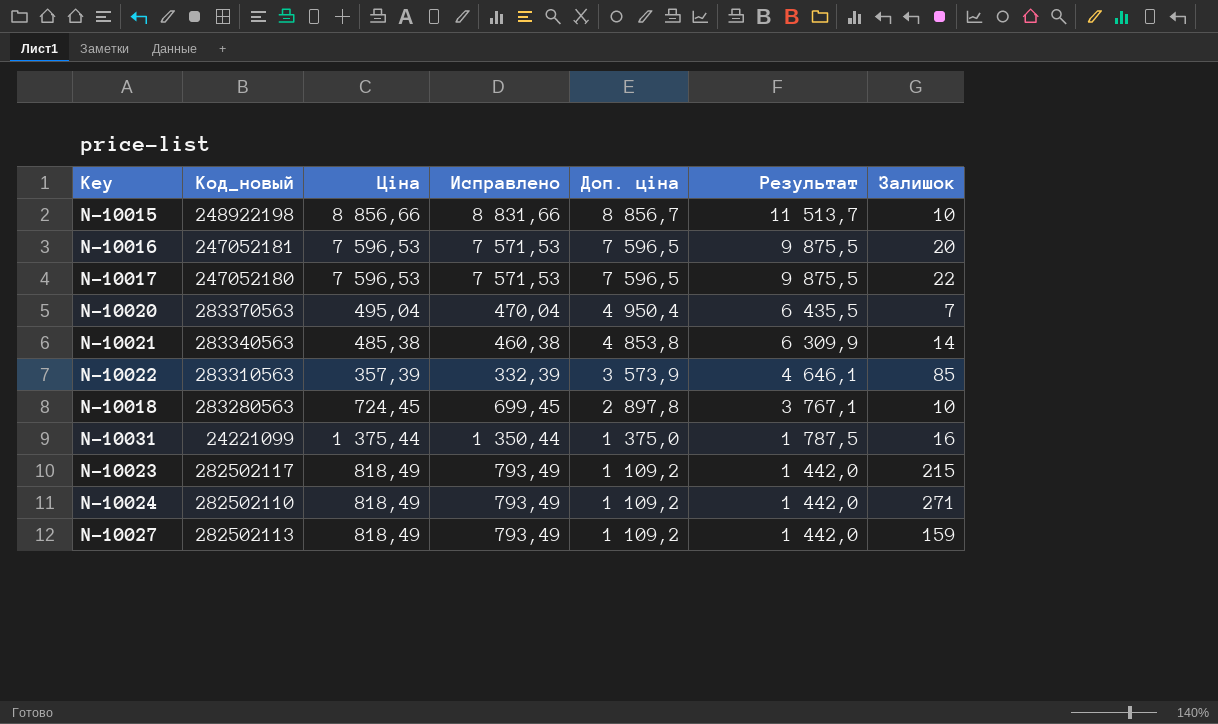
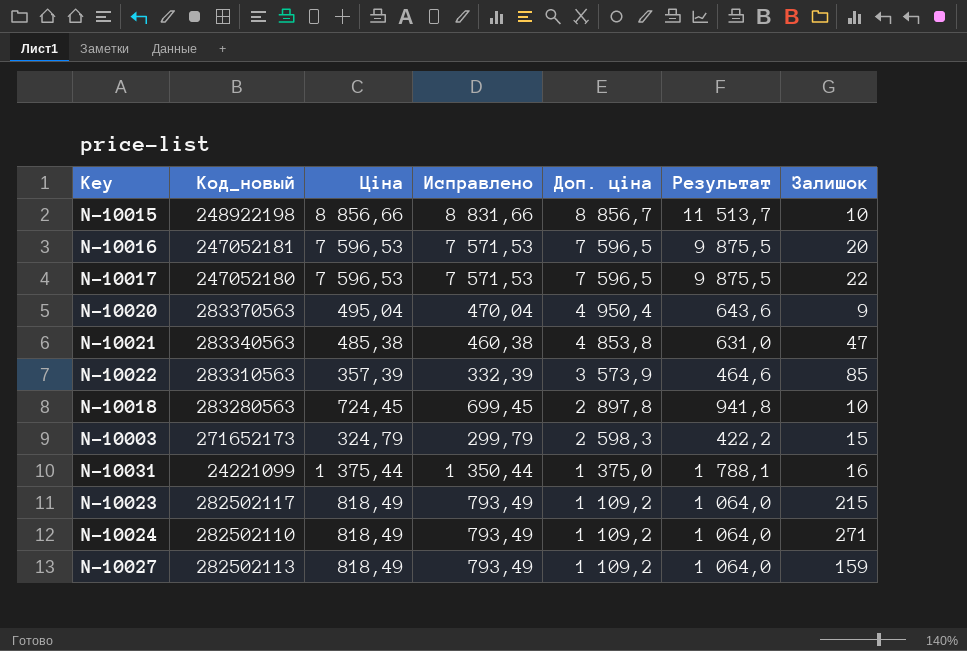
column Результат | formula: [Доп. ціна] * 1,3 -> [Ціна] * 1,3
N-10020 | Залишок: 7 -> 9
N-10021 | Залишок: 14 -> 47
row N-10003: none -> 271652173 | 324,79 | 299,79 | 2 598,3 | 422,2 | 15

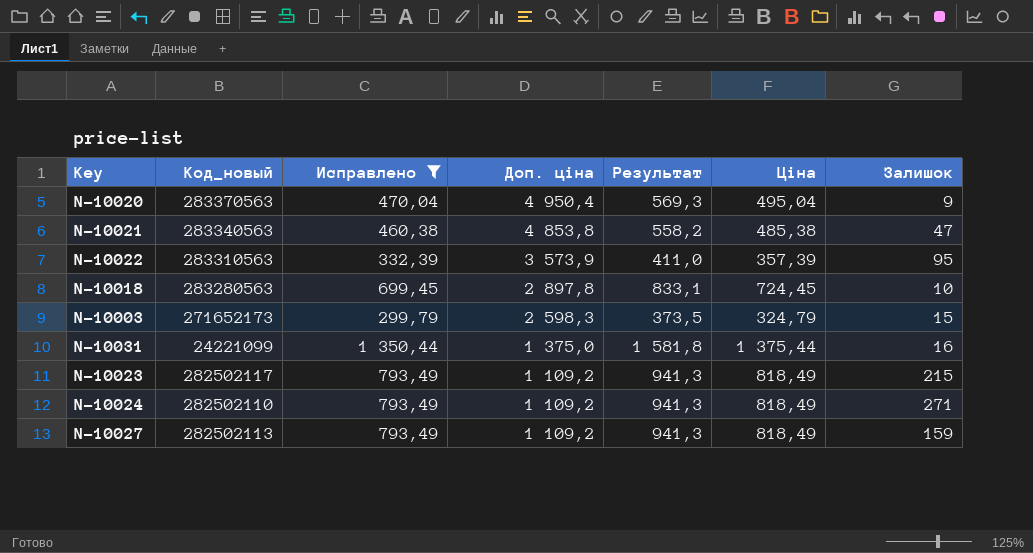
filter: none -> Исправлено <= 1 350,44
column Результат | formula: [Ціна] * 1,3 -> [Ціна] * 1,15
column Ціна | position: 3 -> 6
N-10022 | Залишок: 85 -> 95

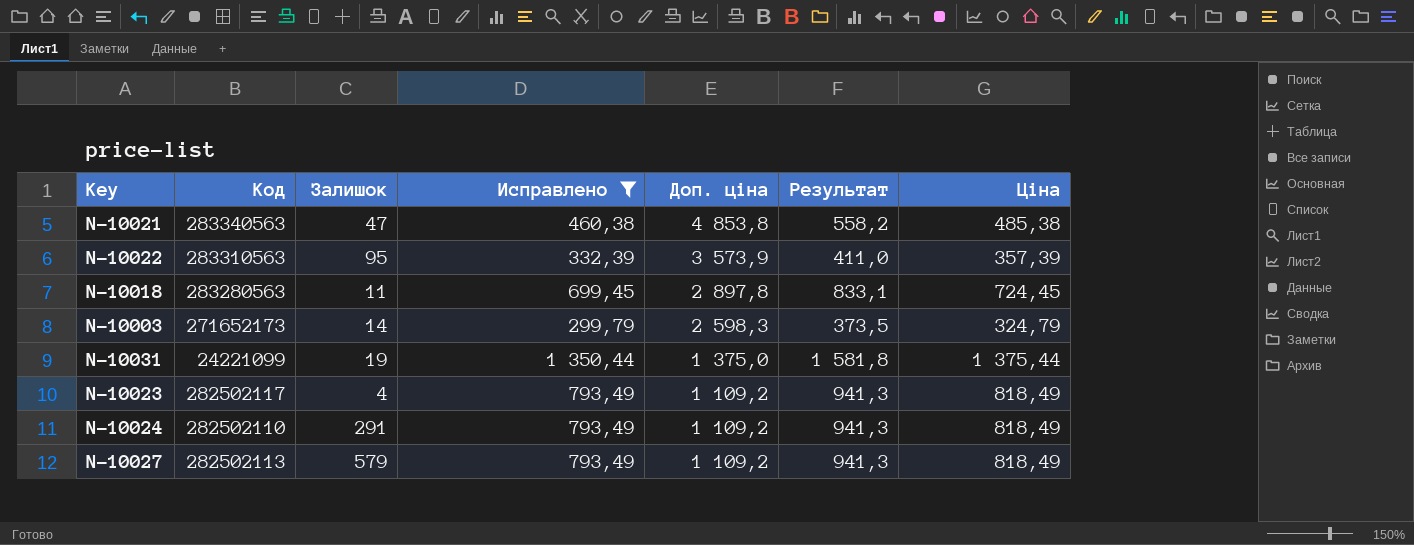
column name: Код_новый -> Код
column Залишок | position: 7 -> 3
row N-10020: 283370563 | 470,04 | 4 950,4 | 569,3 | 495,04 | 9 -> none
N-10018 | Залишок: 10 -> 11
N-10003 | Залишок: 15 -> 14
N-10031 | Залишок: 16 -> 19
N-10023 | Залишок: 215 -> 4
N-10024 | Залишок: 271 -> 291
N-10027 | Залишок: 159 -> 579

